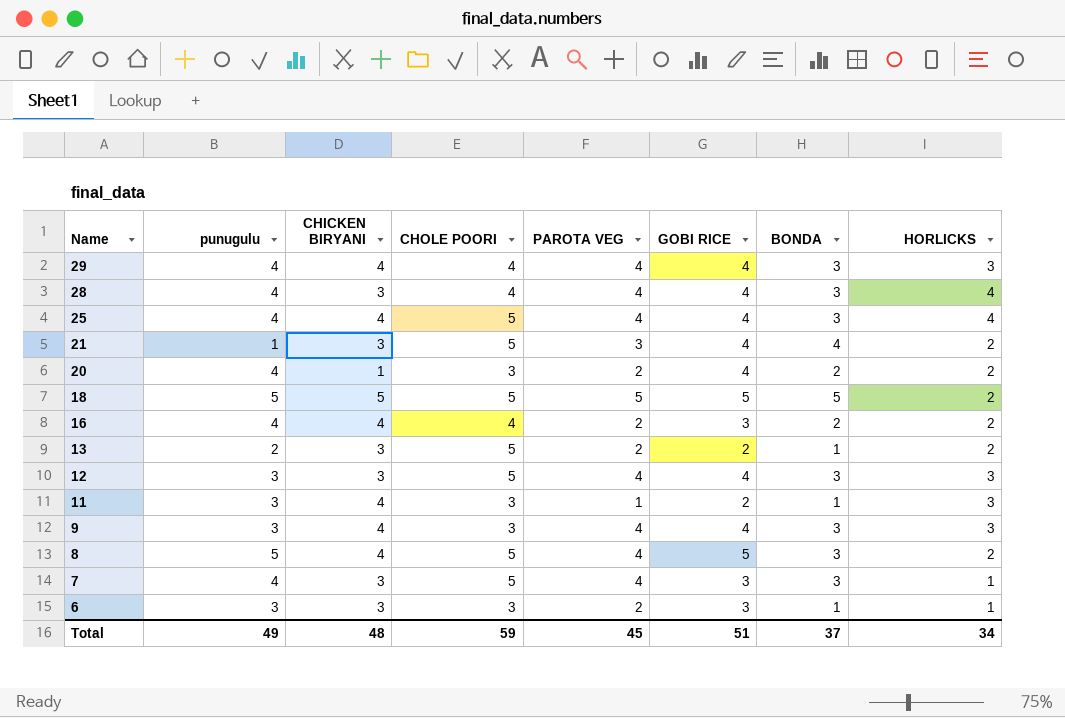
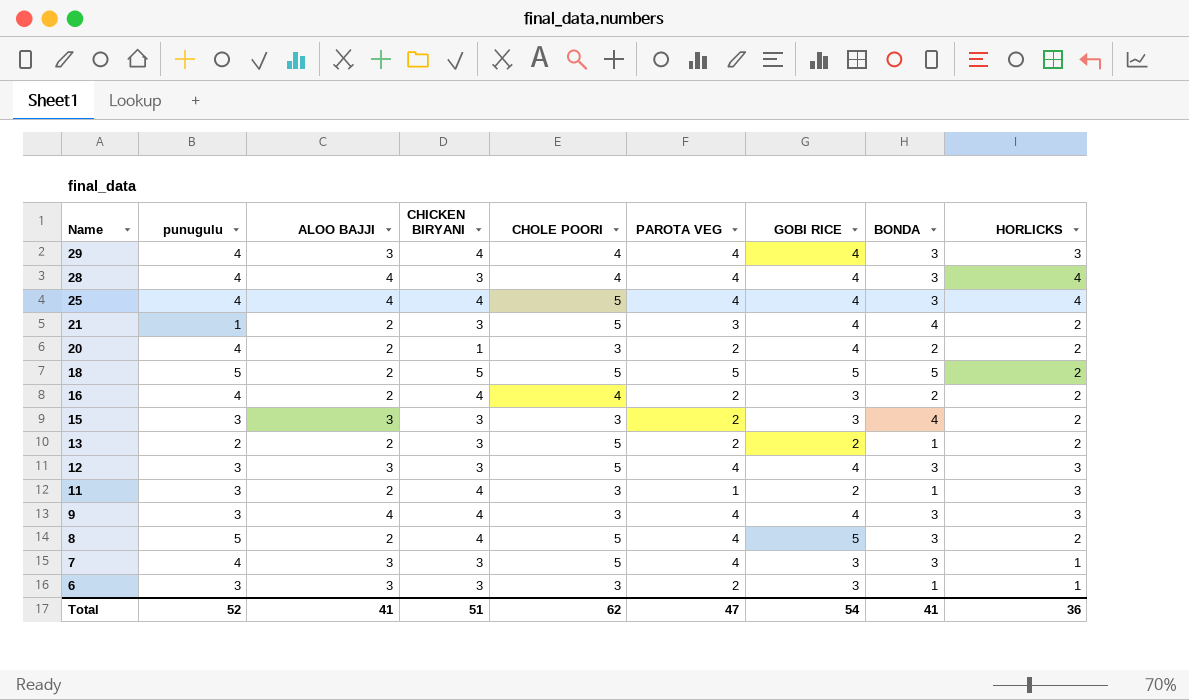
column ALOO BAJJI | position: none -> 3
row 15: none -> 3 | 3 | 3 | 3 | 2 | 3 | 4 | 2
Total | punugulu: 49 -> 52
Total | CHICKEN BIRYANI: 48 -> 51
Total | CHOLE POORI: 59 -> 62
Total | PAROTA VEG: 45 -> 47
Total | GOBI RICE: 51 -> 54
Total | BONDA: 37 -> 41
Total | HORLICKS: 34 -> 36

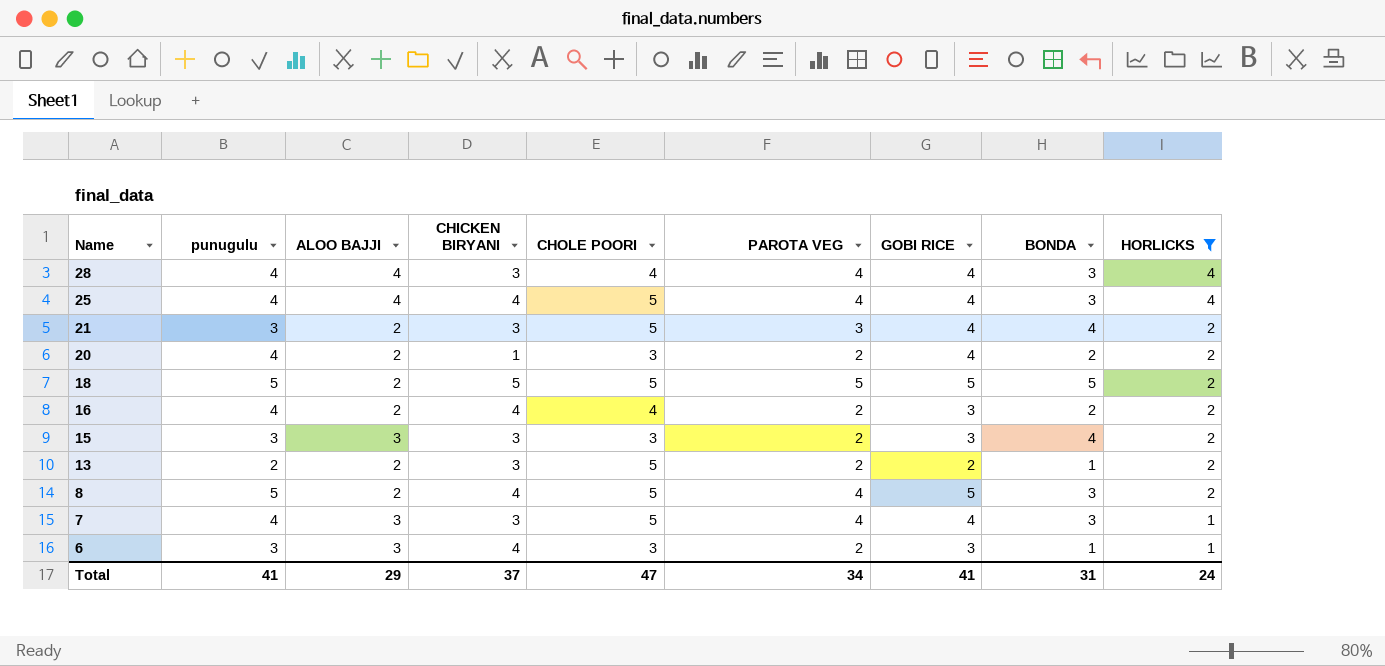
filter: none -> HORLICKS != 3
21 | punugulu: 1 -> 3
7 | GOBI RICE: 3 -> 4
6 | CHICKEN BIRYANI: 3 -> 4
Total | punugulu: 52 -> 41
Total | ALOO BAJJI: 41 -> 29
Total | CHICKEN BIRYANI: 51 -> 37
Total | CHOLE POORI: 62 -> 47
Total | PAROTA VEG: 47 -> 34
Total | GOBI RICE: 54 -> 41
Total | BONDA: 41 -> 31
Total | HORLICKS: 36 -> 24

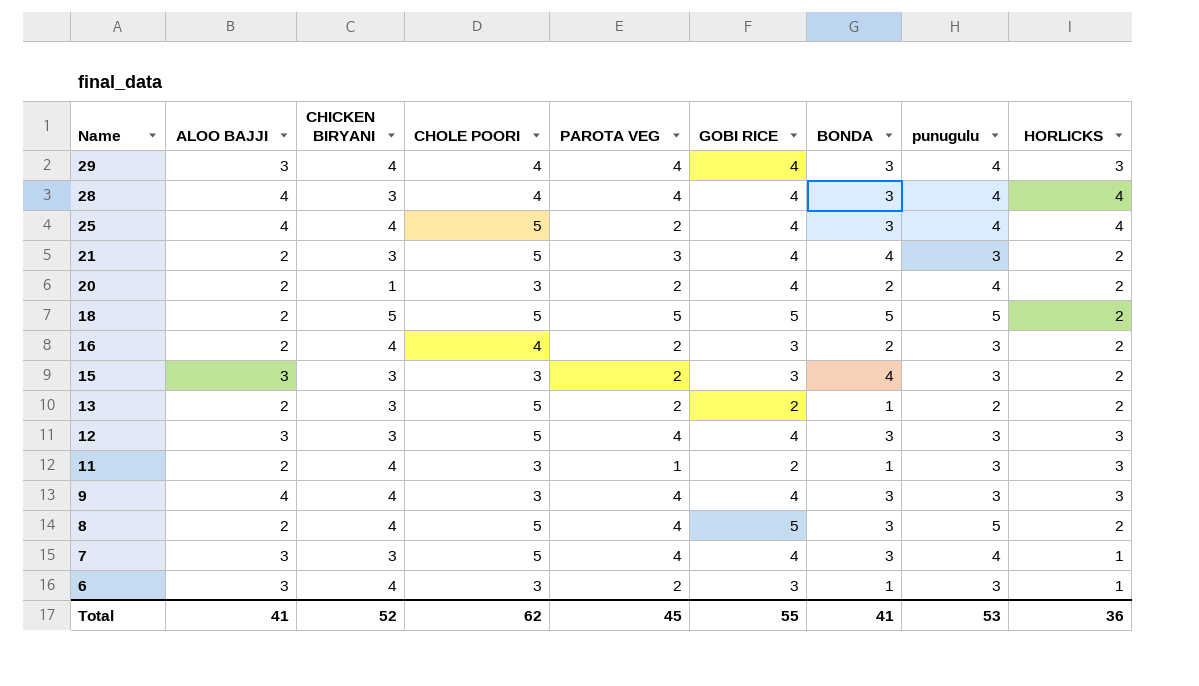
filter: HORLICKS != 3 -> none
column punugulu | position: 2 -> 8
25 | PAROTA VEG: 4 -> 2
16 | punugulu: 4 -> 3
Total | ALOO BAJJI: 29 -> 41
Total | CHICKEN BIRYANI: 37 -> 52
Total | CHOLE POORI: 47 -> 62
Total | PAROTA VEG: 34 -> 45
Total | GOBI RICE: 41 -> 55
Total | BONDA: 31 -> 41
Total | punugulu: 41 -> 53
Total | HORLICKS: 24 -> 36

